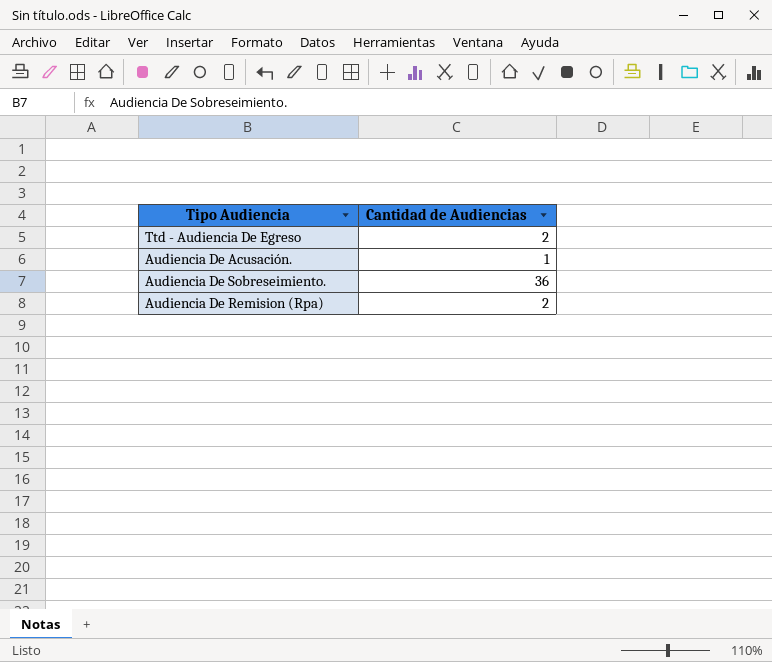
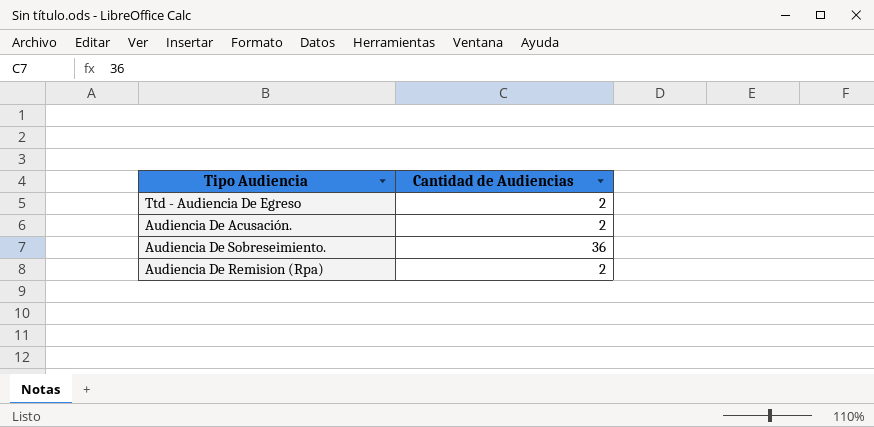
Audiencia De Acusación. | Cantidad de Audiencias: 1 -> 2

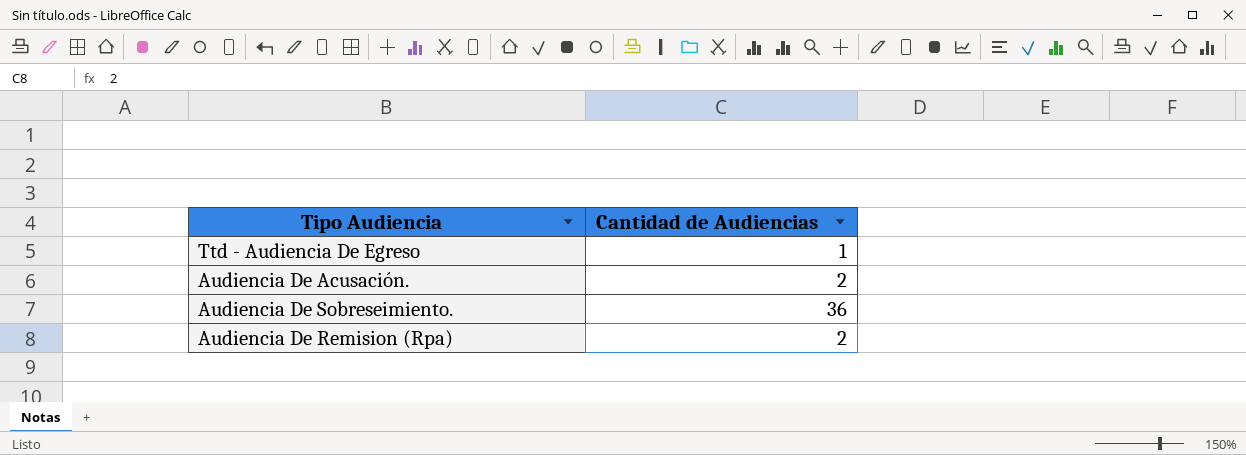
Ttd - Audiencia De Egreso | Cantidad de Audiencias: 2 -> 1

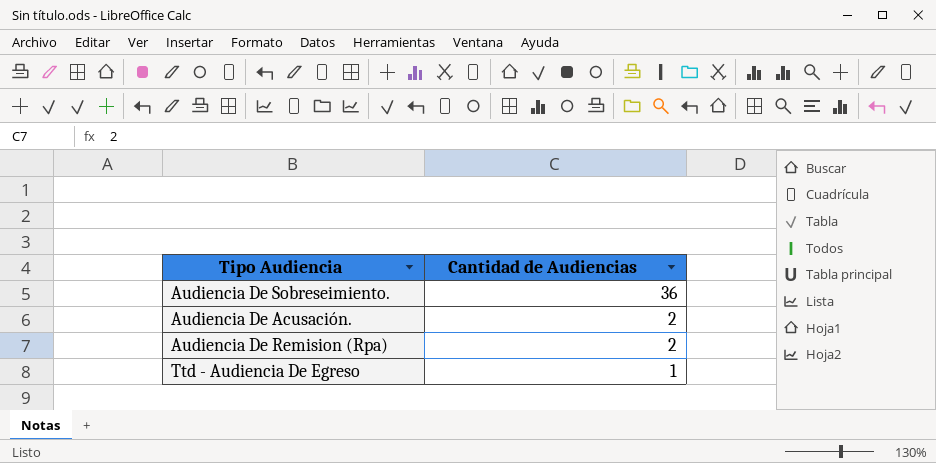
row order: none -> Cantidad de Audiencias descending

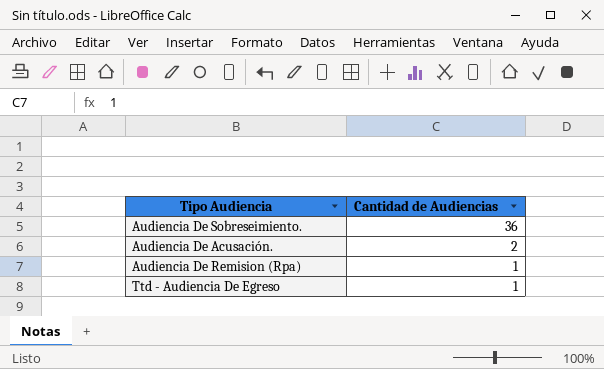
Audiencia De Remision (Rpa) | Cantidad de Audiencias: 2 -> 1

